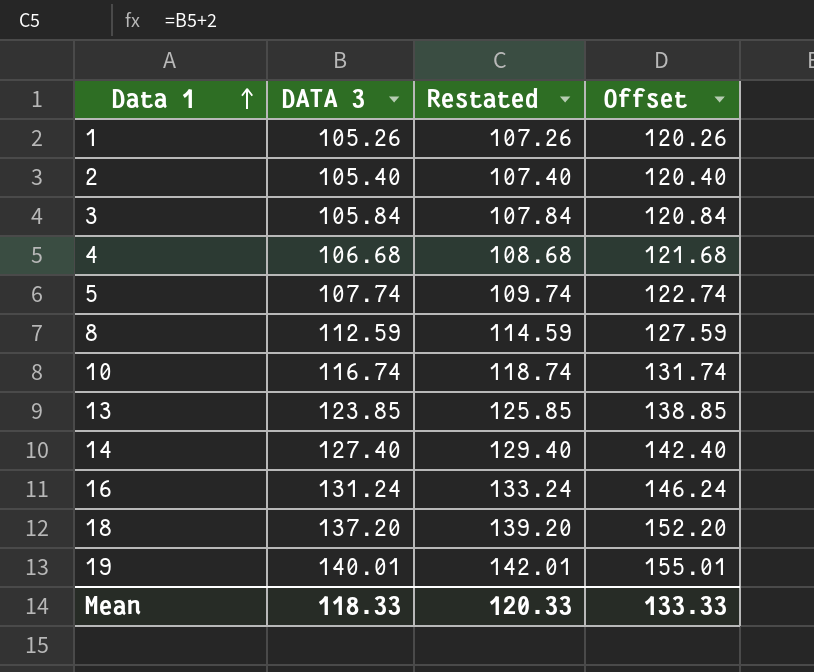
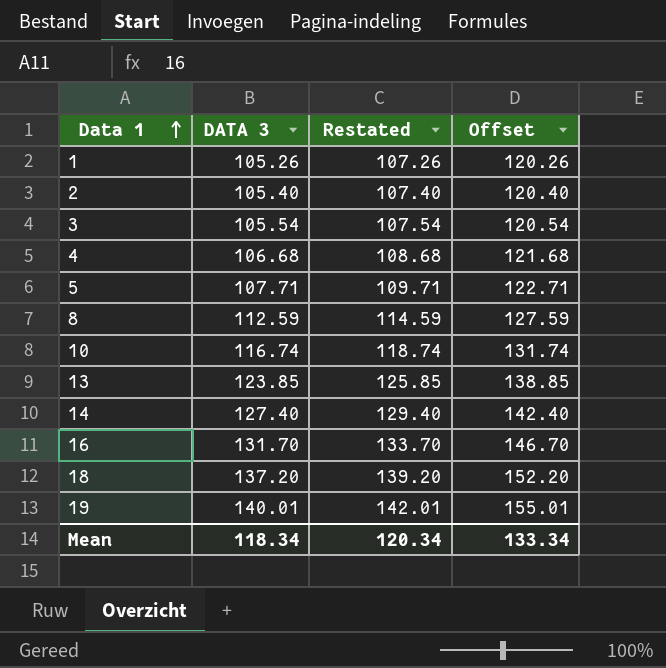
3 | DATA 3: 105.84 -> 105.54
3 | Restated: 107.84 -> 107.54
3 | Offset: 120.84 -> 120.54
5 | DATA 3: 107.74 -> 107.71
5 | Restated: 109.74 -> 109.71
5 | Offset: 122.74 -> 122.71
16 | DATA 3: 131.24 -> 131.70
16 | Restated: 133.24 -> 133.70
16 | Offset: 146.24 -> 146.70
Mean | DATA 3: 118.33 -> 118.34
Mean | Restated: 120.33 -> 120.34
Mean | Offset: 133.33 -> 133.34

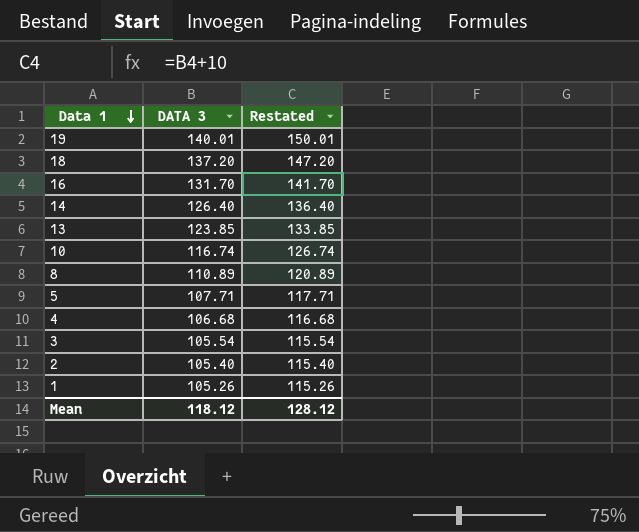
row order: Data 1 ascending -> Data 1 descending
column Offset | formula: [DATA 3] + 15 -> none
column Restated | formula: [DATA 3] + 2 -> [DATA 3] + 10
14 | DATA 3: 127.40 -> 126.40
8 | DATA 3: 112.59 -> 110.89
Mean | DATA 3: 118.34 -> 118.12
Mean | Restated: 120.34 -> 128.12

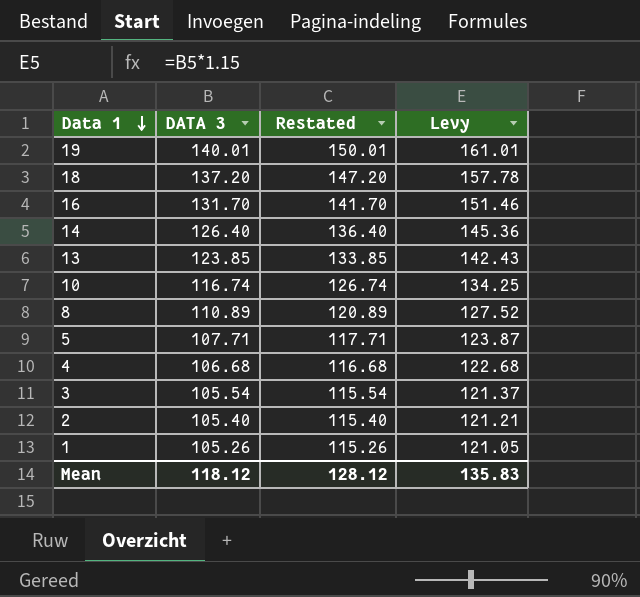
column Levy | formula: none -> [DATA 3] * 1.15

